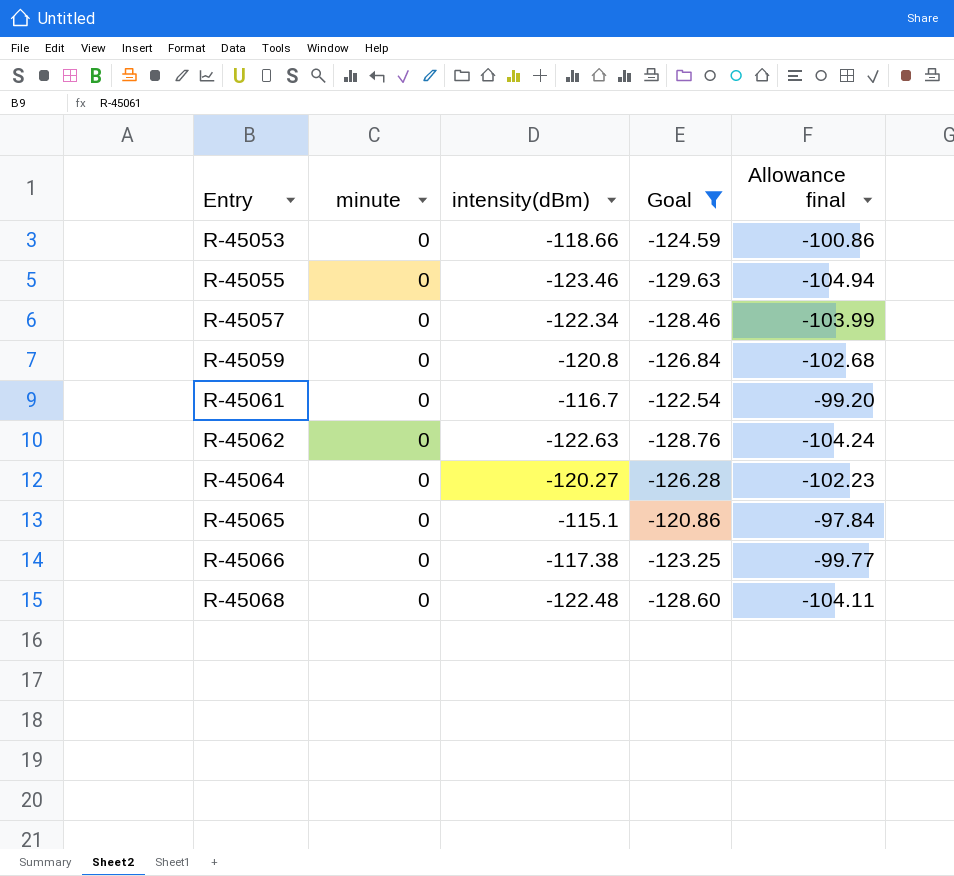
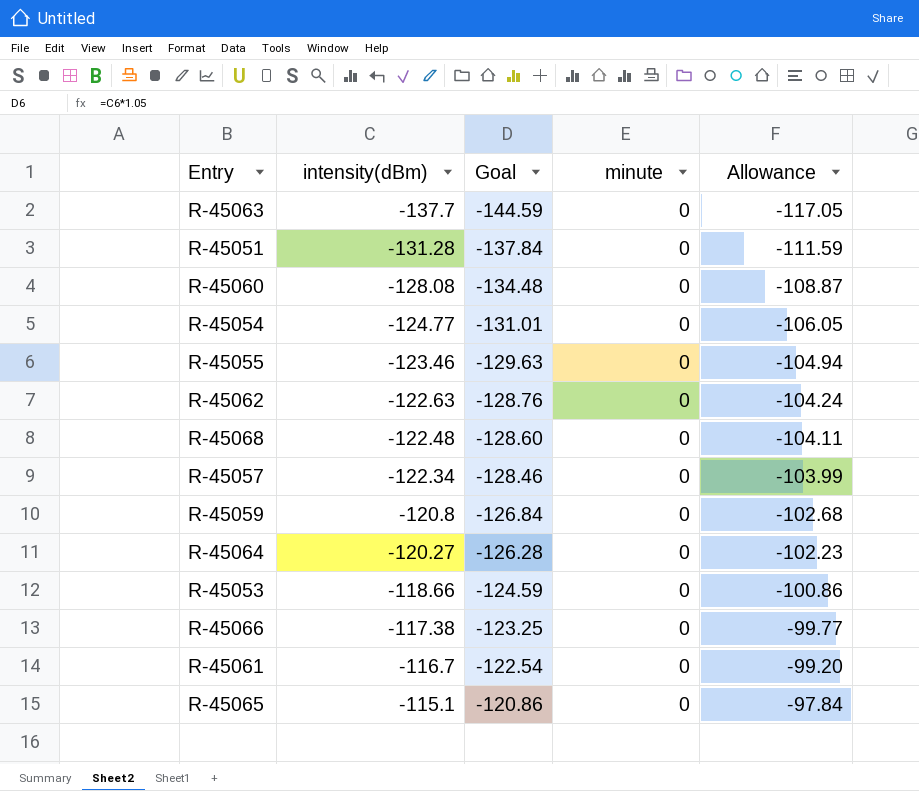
filter: Goal >= -129.63 -> none
row order: Entry ascending -> intensity(dBm) ascending
column minute | position: 2 -> 4
column name: Allowance final -> Allowance

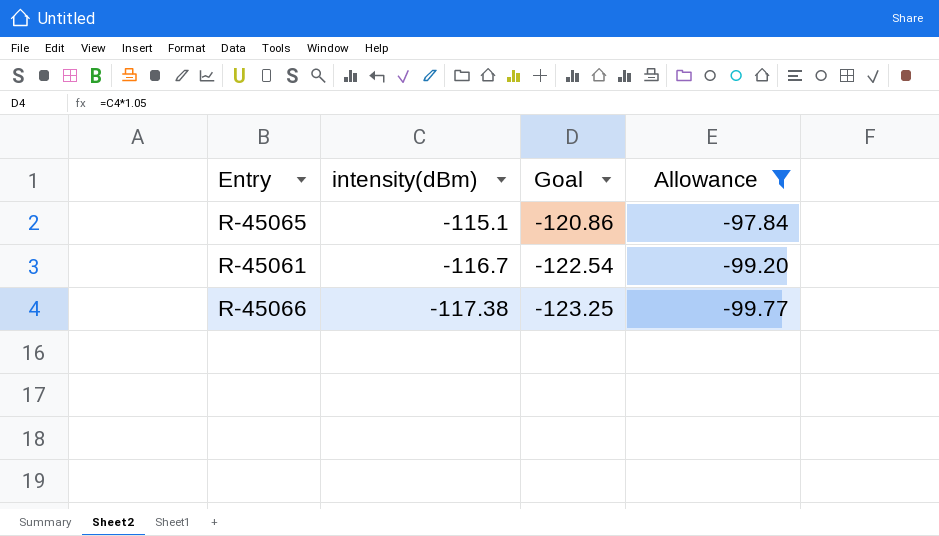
filter: none -> Allowance >= -99.77
row order: intensity(dBm) ascending -> intensity(dBm) descending
column minute | position: 4 -> none

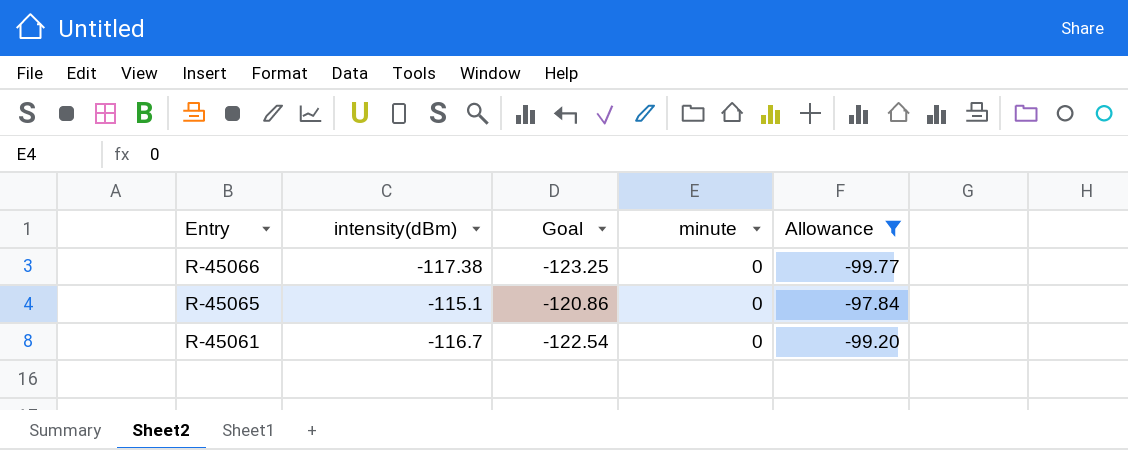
row order: intensity(dBm) descending -> Entry descending
column minute | position: none -> 4

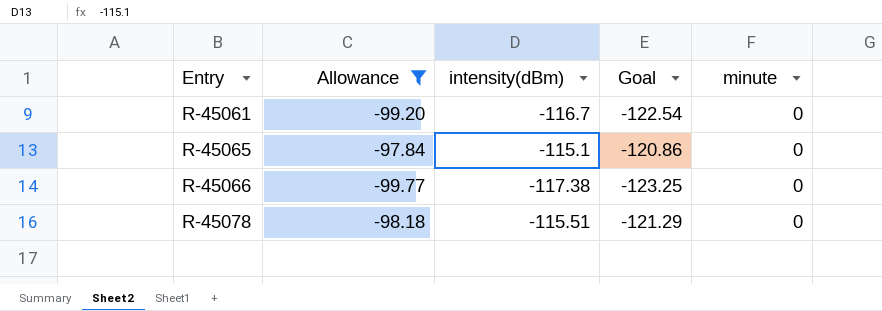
row order: Entry descending -> Entry ascending
column Allowance | position: 5 -> 2
row R-45078: none -> -98.18 | -115.51 | -121.29 | 0

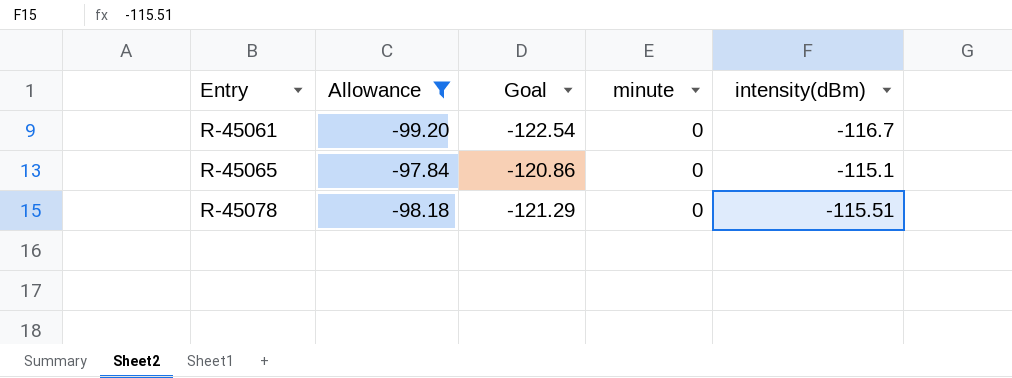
column intensity(dBm) | position: 3 -> 5
row R-45066: -99.77 | -117.38 | -123.25 | 0 -> none

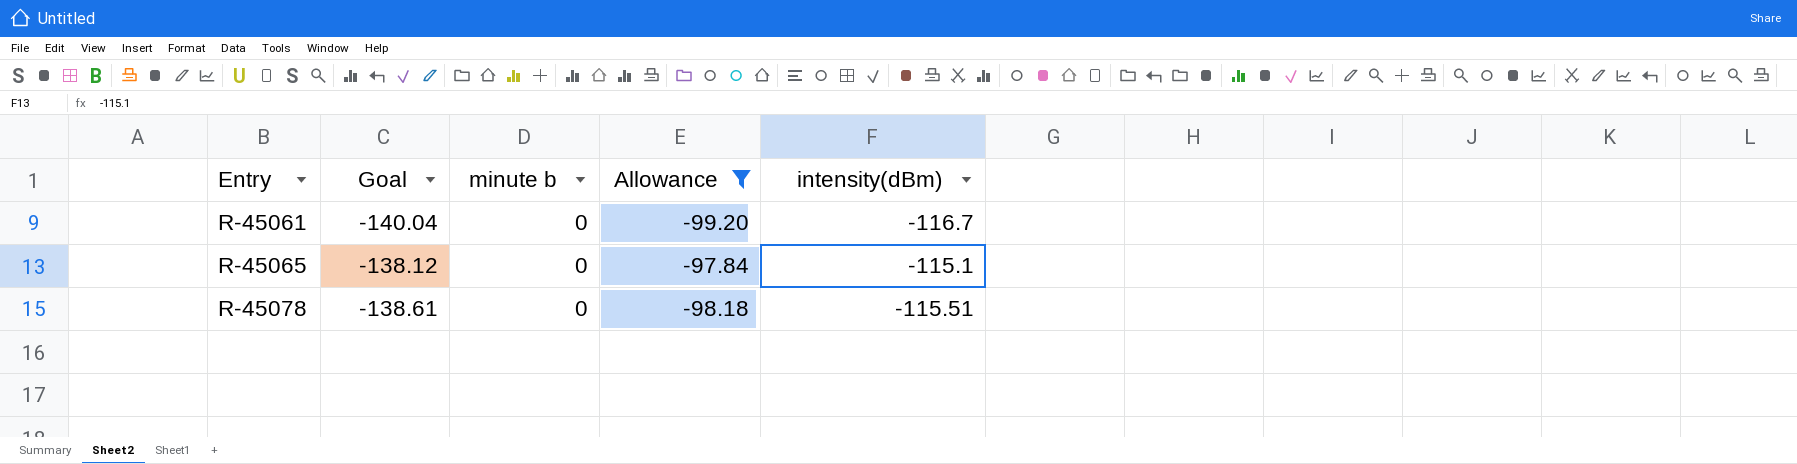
column Goal | formula: [intensity(dBm)] * 1.05 -> [intensity(dBm)] * 1.2
column name: minute -> minute b
column Allowance | position: 2 -> 4

